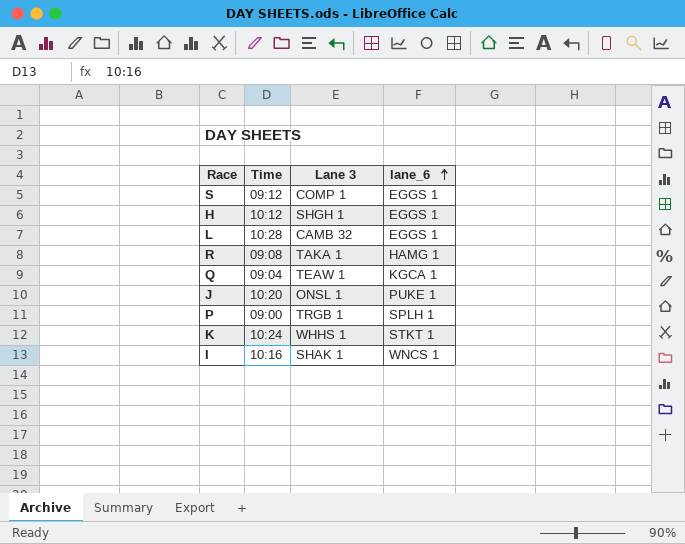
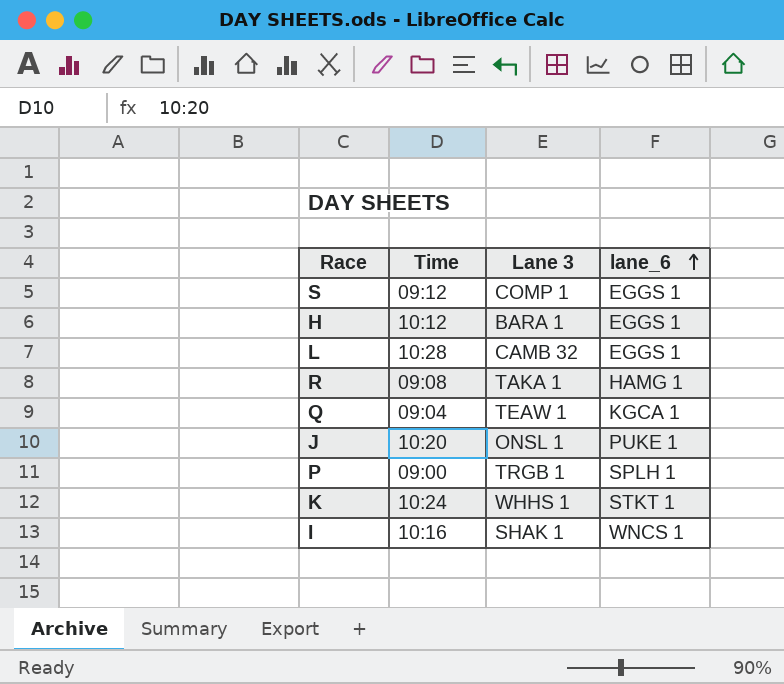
H | Lane 3: SHGH 1 -> BARA 1

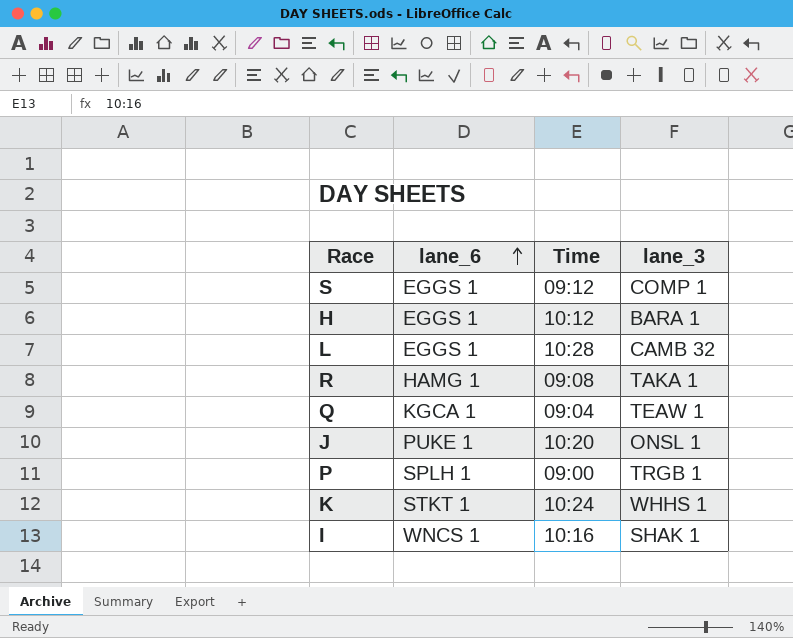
column lane_6 | position: 4 -> 2
column name: Lane 3 -> lane_3

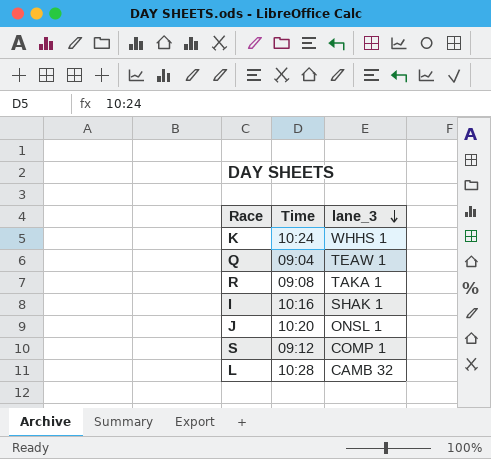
row order: lane_6 ascending -> lane_3 descending
column lane_6 | position: 2 -> none
row H: EGGS 1 | 10:12 | BARA 1 -> none
row P: SPLH 1 | 09:00 | TRGB 1 -> none

